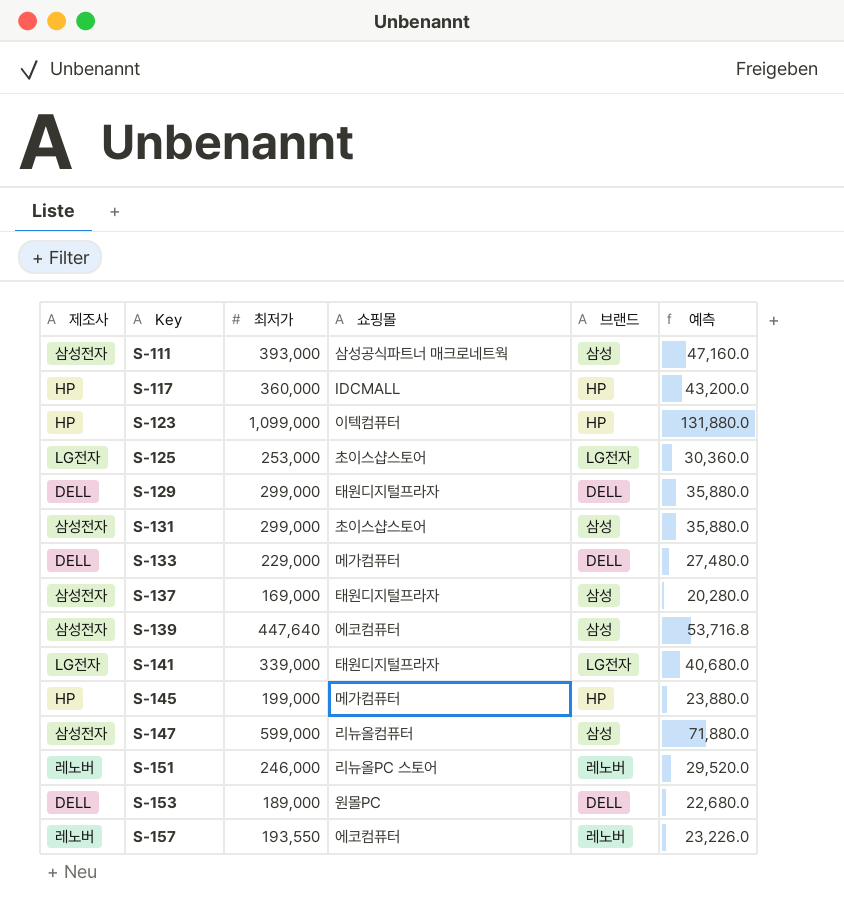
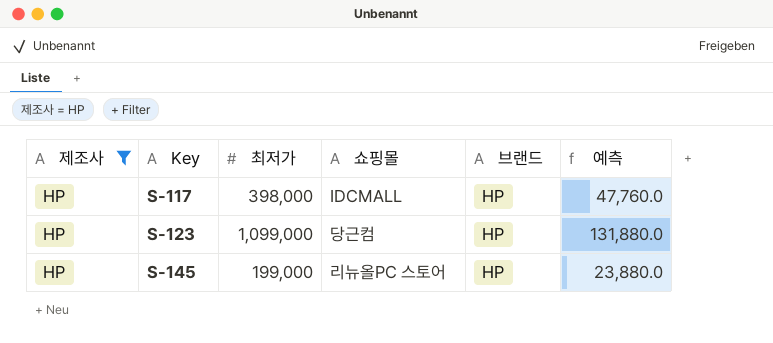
filter: none -> 제조사 = HP
S-117 | 최저가: 360,000 -> 398,000
S-117 | 예측: 43,200.0 -> 47,760.0
S-123 | 쇼핑몰: 이텍컴퓨터 -> 당근컴
S-145 | 쇼핑몰: 메가컴퓨터 -> 리뉴올PC 스토어

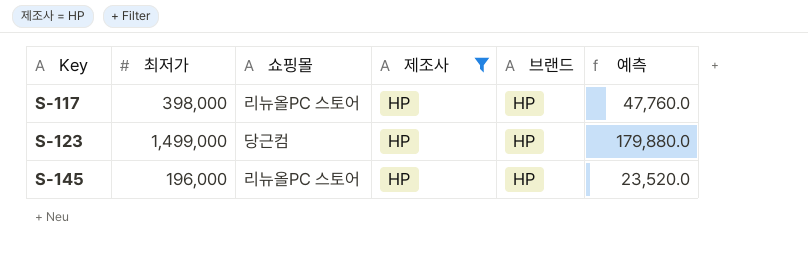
column 제조사 | position: 1 -> 4
S-117 | 쇼핑몰: IDCMALL -> 리뉴올PC 스토어
S-123 | 최저가: 1,099,000 -> 1,499,000
S-123 | 예측: 131,880.0 -> 179,880.0
S-145 | 최저가: 199,000 -> 196,000
S-145 | 예측: 23,880.0 -> 23,520.0

